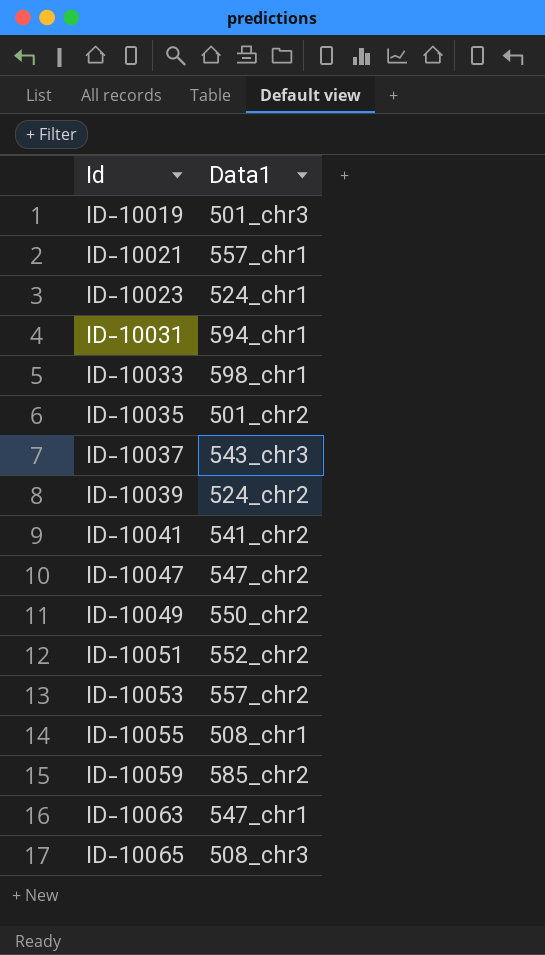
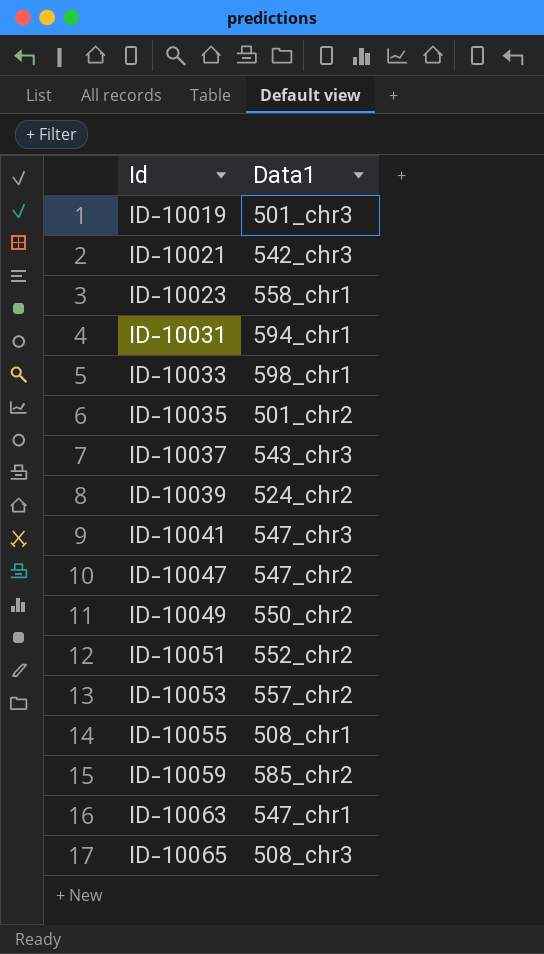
ID-10021 | Data1: 557_chr1 -> 542_chr3
ID-10023 | Data1: 524_chr1 -> 558_chr1
ID-10041 | Data1: 541_chr2 -> 547_chr3

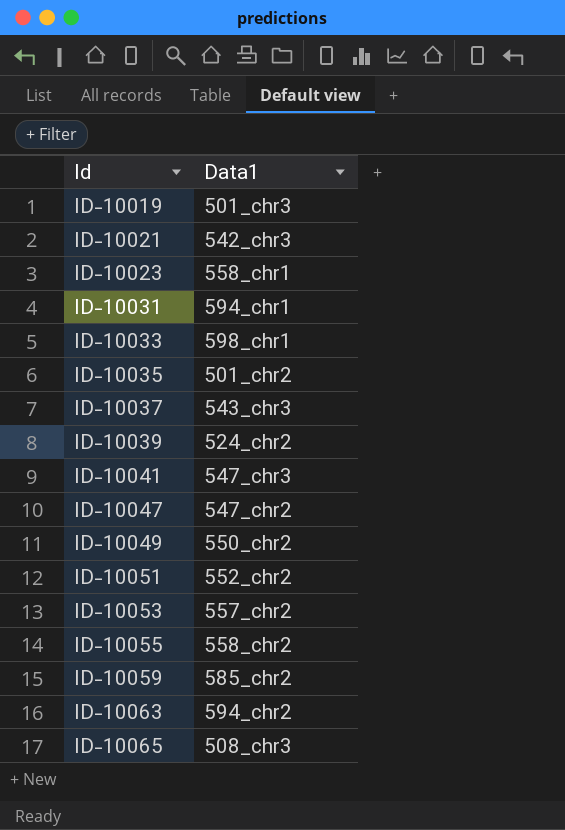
ID-10055 | Data1: 508_chr1 -> 558_chr2
ID-10063 | Data1: 547_chr1 -> 594_chr2

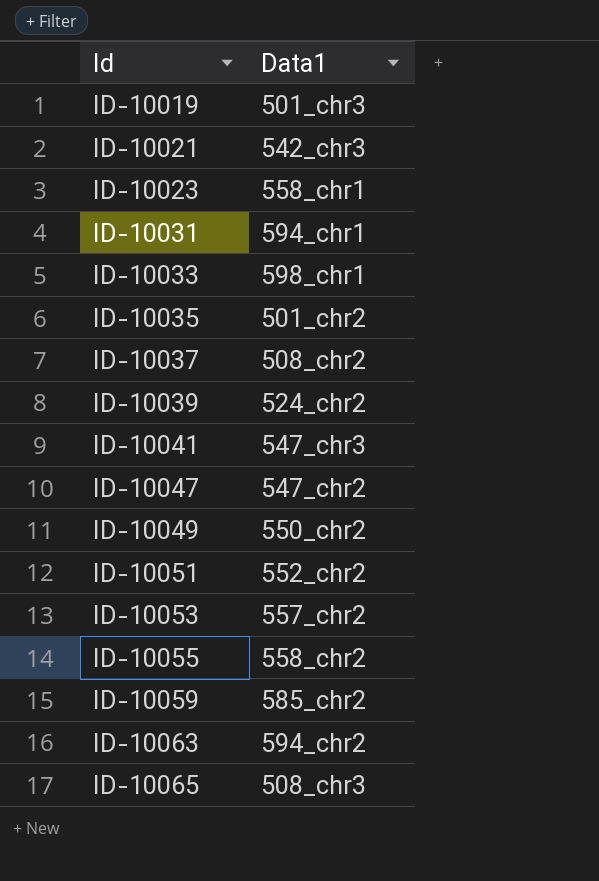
ID-10037 | Data1: 543_chr3 -> 508_chr2

